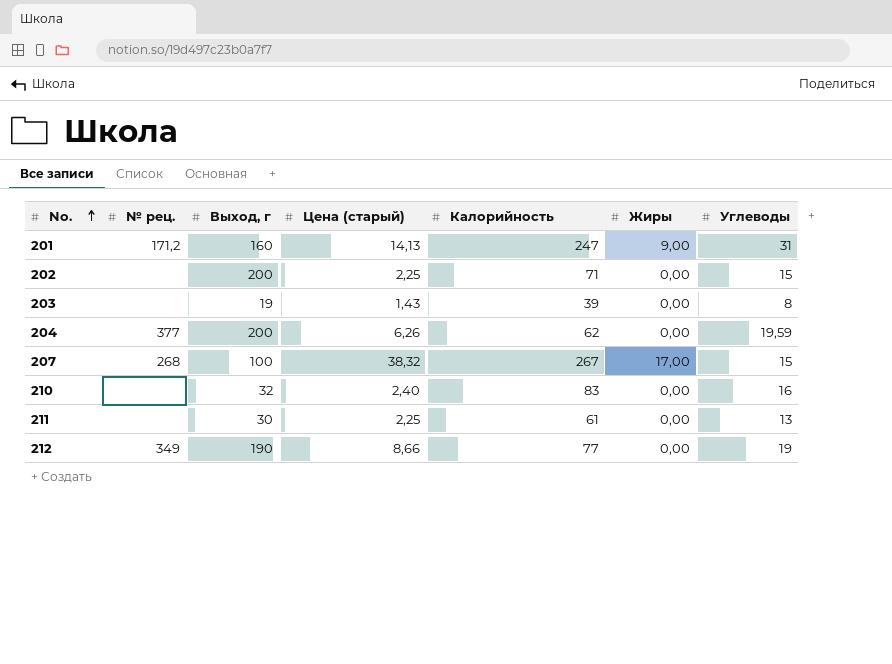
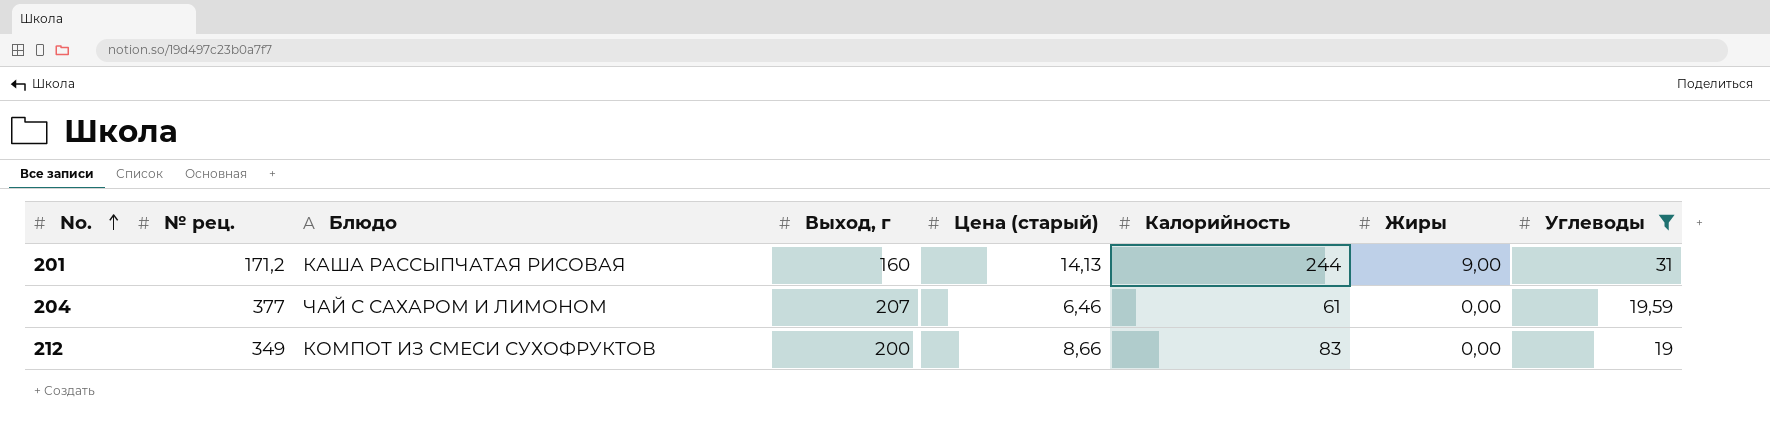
filter: none -> Углеводы >= 19
column Блюдо | position: none -> 3
201 | Калорийность: 247 -> 244
204 | Выход, г: 200 -> 207
204 | Цена (старый): 6,26 -> 6,46
204 | Калорийность: 62 -> 61
212 | Выход, г: 190 -> 200
212 | Калорийность: 77 -> 83

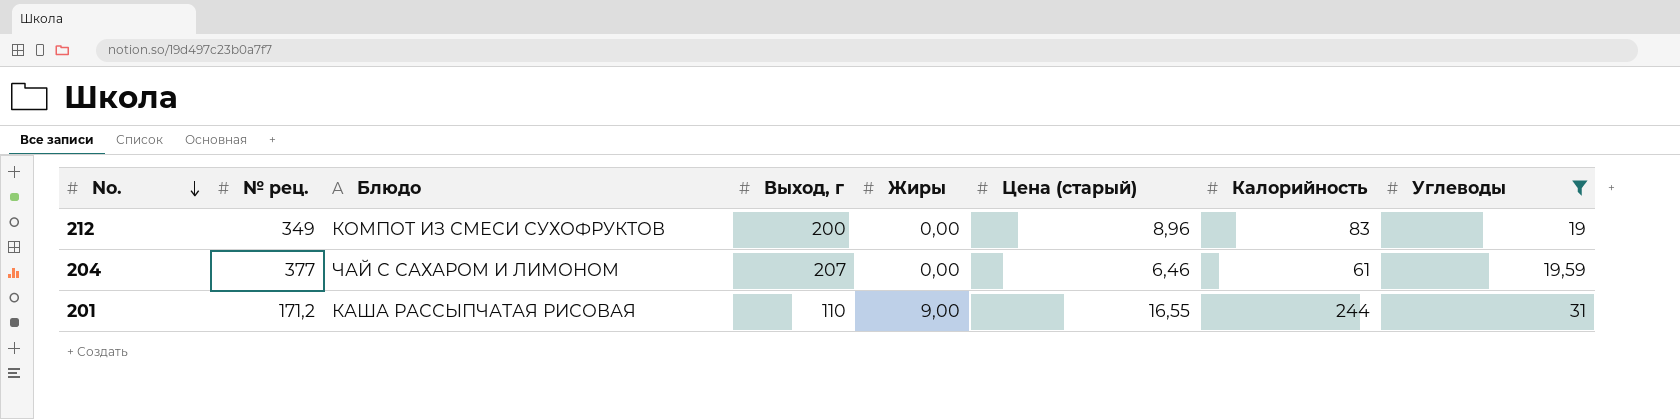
row order: No. ascending -> No. descending
column Жиры | position: 7 -> 5
212 | Цена (старый): 8,66 -> 8,96
201 | Выход, г: 160 -> 110
201 | Цена (старый): 14,13 -> 16,55

